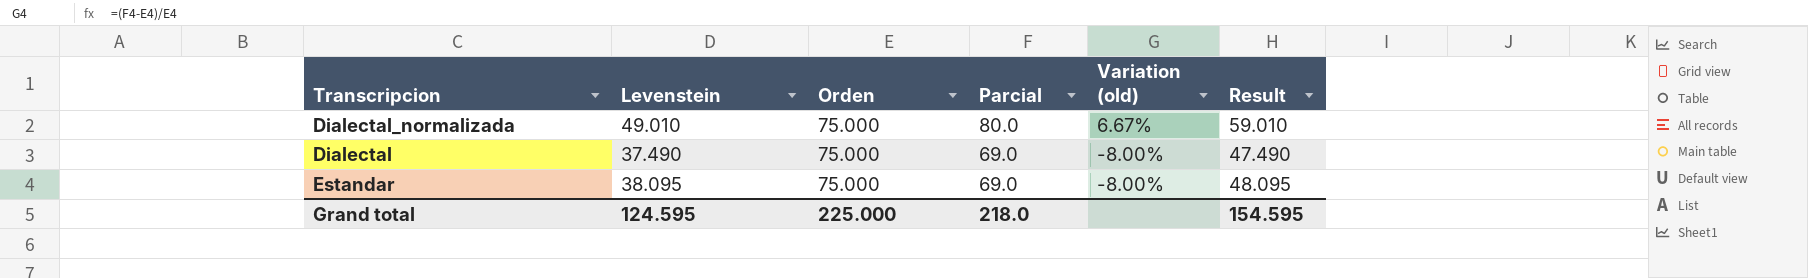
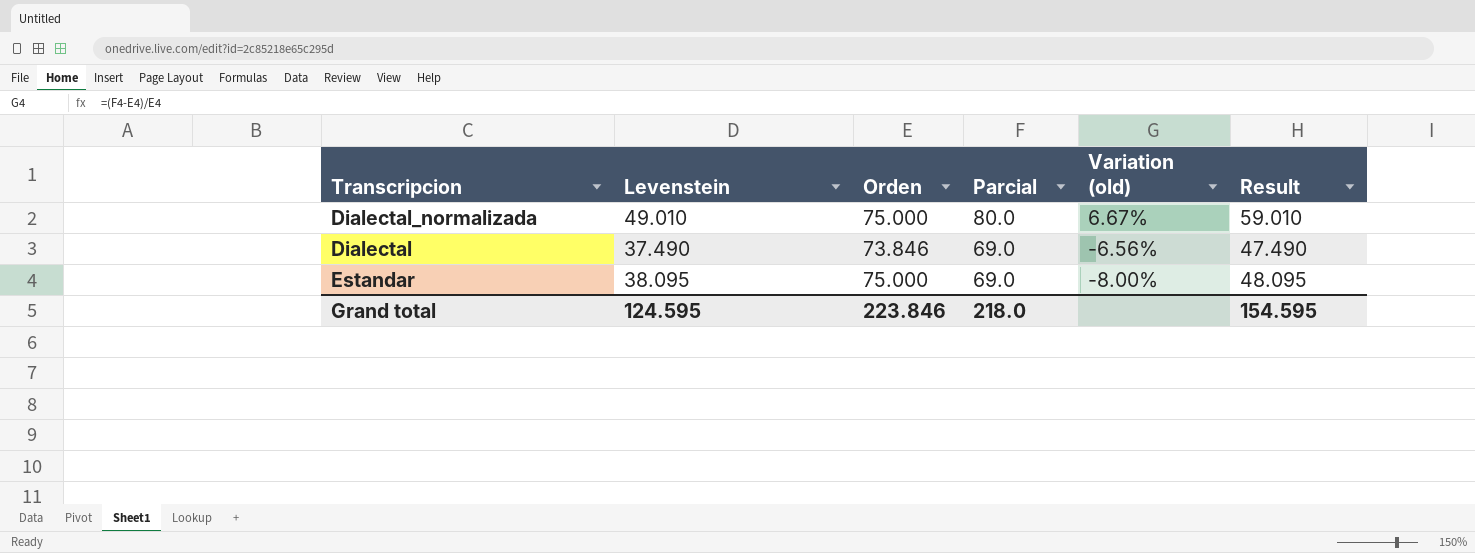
Dialectal | Orden: 75.000 -> 73.846
Dialectal | Variation (old): -8.00% -> -6.56%
Grand total | Orden: 225.000 -> 223.846

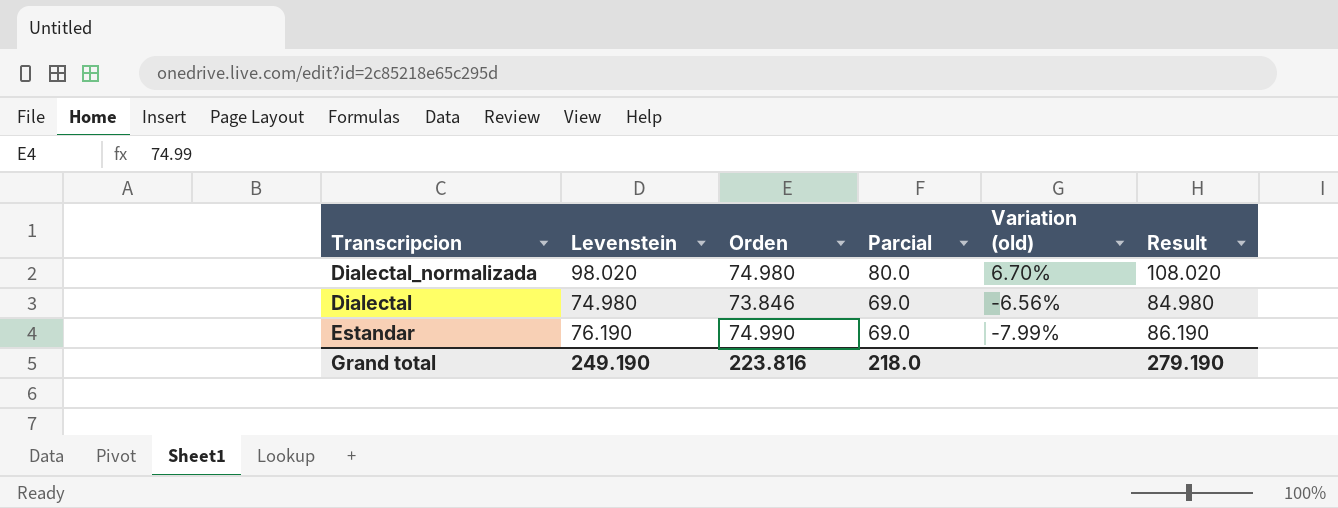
Dialectal_normalizada | Levenstein: 49.010 -> 98.020
Dialectal_normalizada | Orden: 75.000 -> 74.980
Dialectal_normalizada | Variation (old): 6.67% -> 6.70%
Dialectal_normalizada | Result: 59.010 -> 108.020
Dialectal | Levenstein: 37.490 -> 74.980
Dialectal | Result: 47.490 -> 84.980
Estandar | Levenstein: 38.095 -> 76.190
Estandar | Orden: 75.000 -> 74.990
Estandar | Variation (old): -8.00% -> -7.99%
Estandar | Result: 48.095 -> 86.190
Grand total | Levenstein: 124.595 -> 249.190
Grand total | Orden: 223.846 -> 223.816
Grand total | Result: 154.595 -> 279.190

